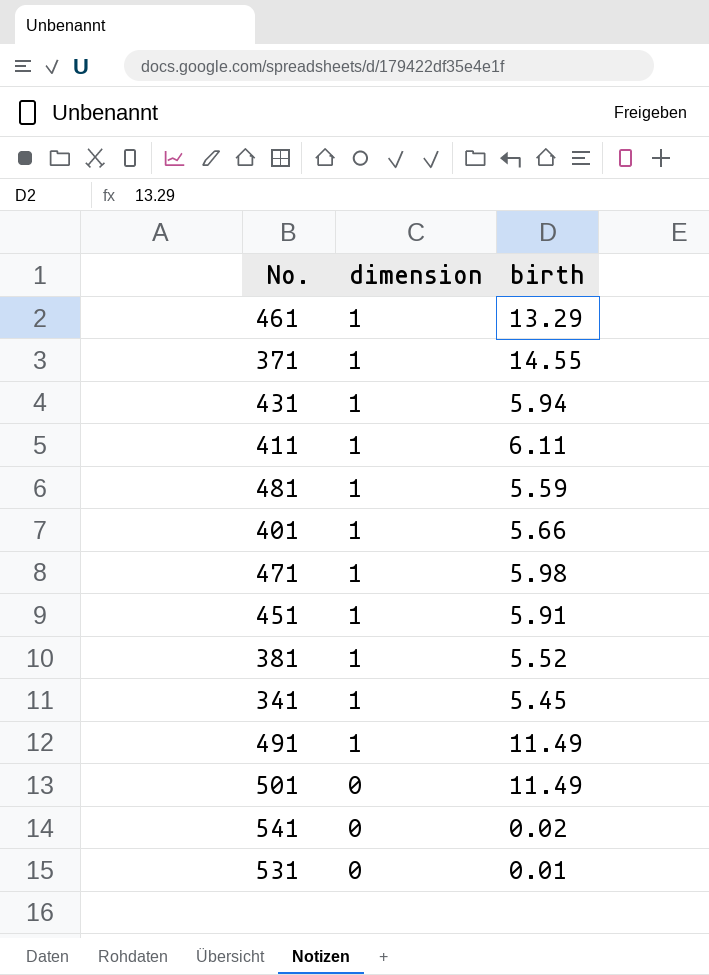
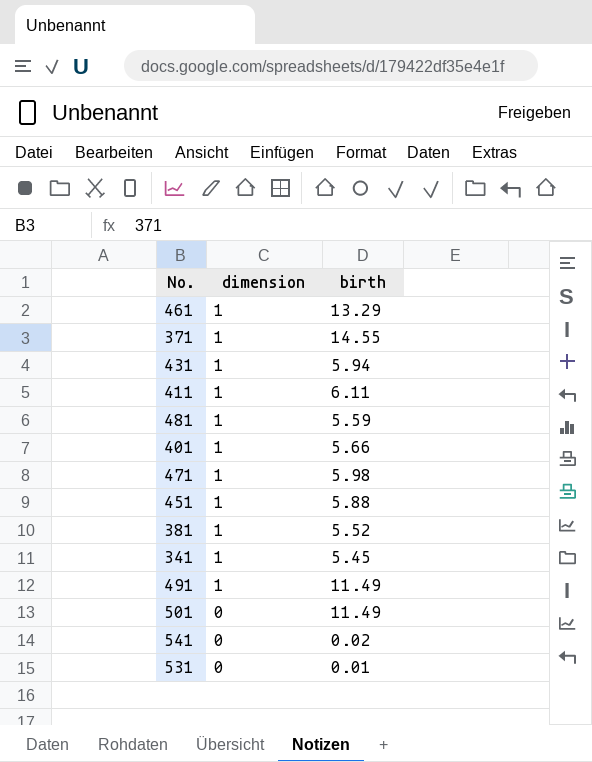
451 | birth: 5.91 -> 5.88

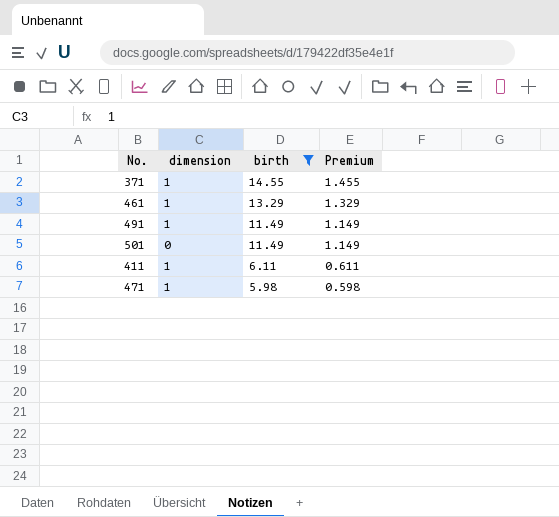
filter: none -> birth >= 5.98
row order: dimension descending -> birth descending
column Premium | formula: none -> [birth] * 0.1

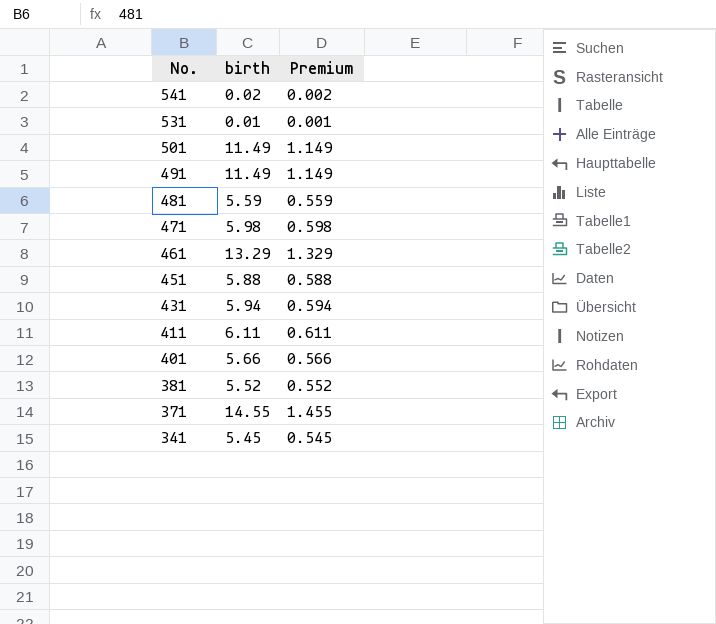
filter: birth >= 5.98 -> none
row order: birth descending -> No. descending
column dimension | position: 2 -> none

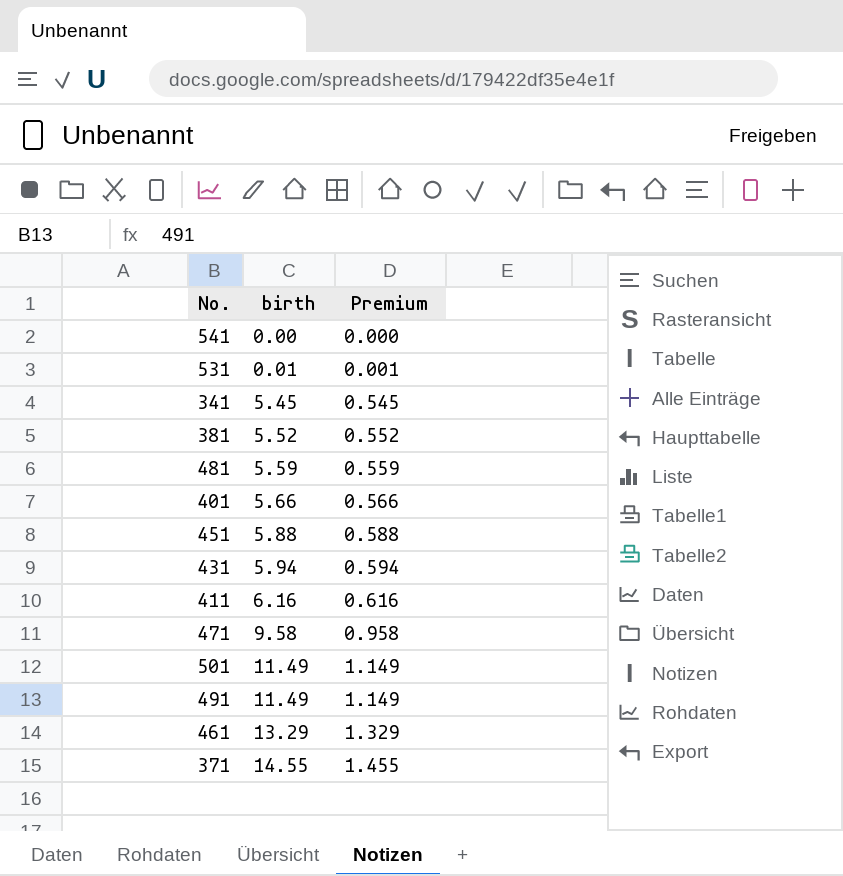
row order: No. descending -> birth ascending
541 | birth: 0.02 -> 0.00
541 | Premium: 0.002 -> 0.000
411 | birth: 6.11 -> 6.16
411 | Premium: 0.611 -> 0.616
471 | birth: 5.98 -> 9.58
471 | Premium: 0.598 -> 0.958

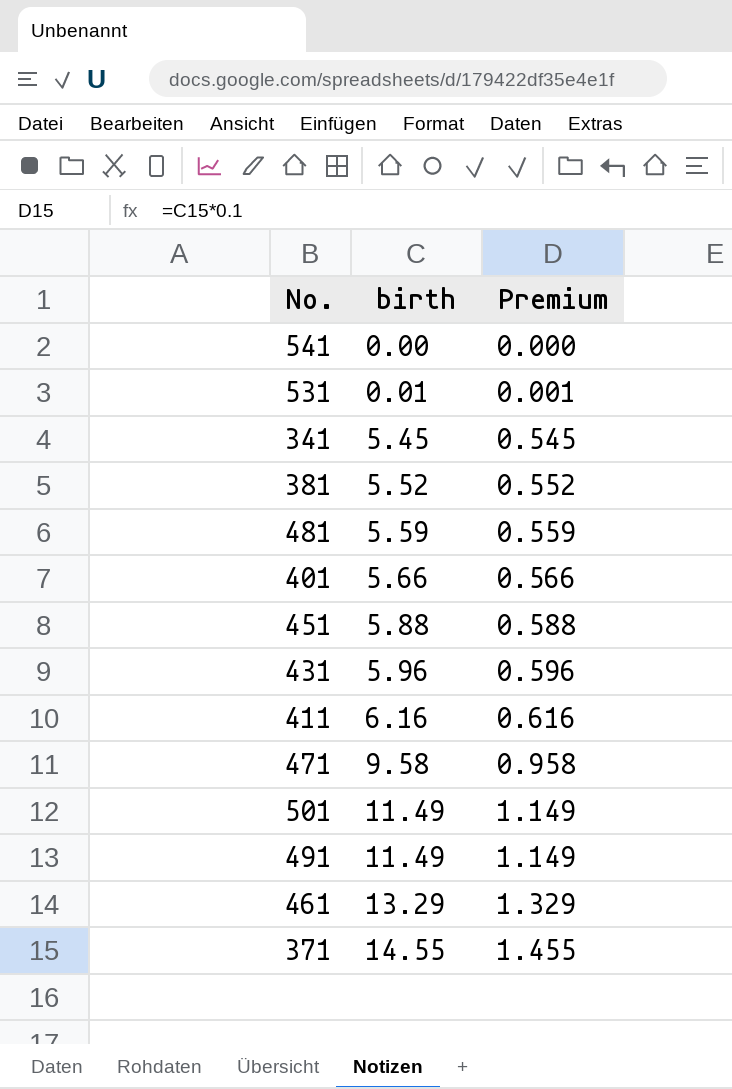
431 | birth: 5.94 -> 5.96
431 | Premium: 0.594 -> 0.596

